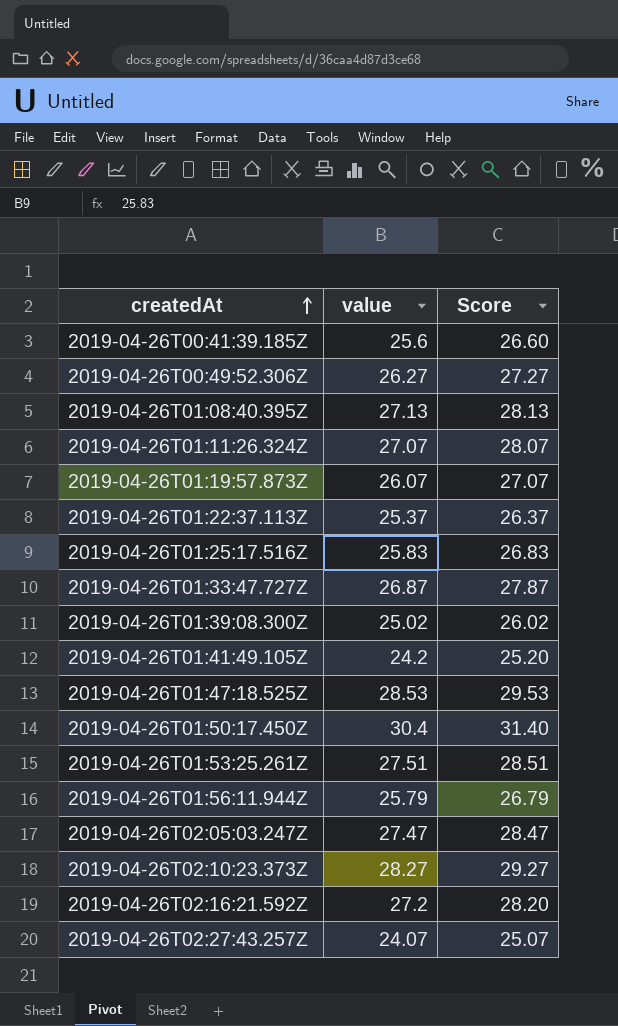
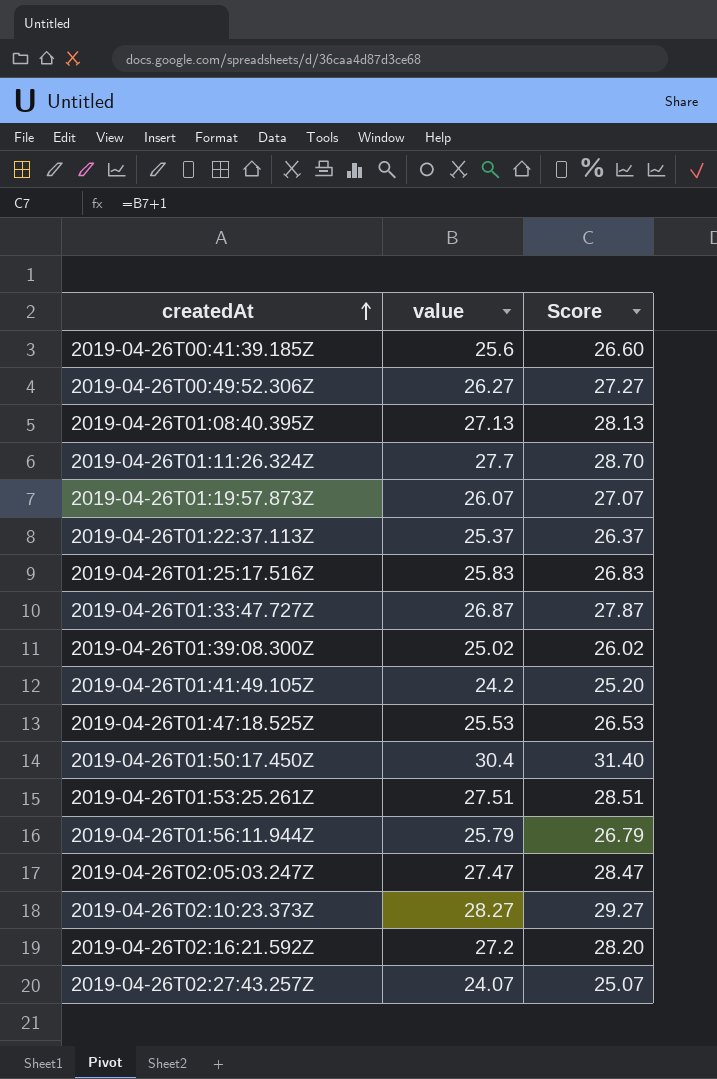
2019-04-26T01:11:26.324Z | value: 27.07 -> 27.7
2019-04-26T01:11:26.324Z | Score: 28.07 -> 28.70
2019-04-26T01:47:18.525Z | value: 28.53 -> 25.53
2019-04-26T01:47:18.525Z | Score: 29.53 -> 26.53

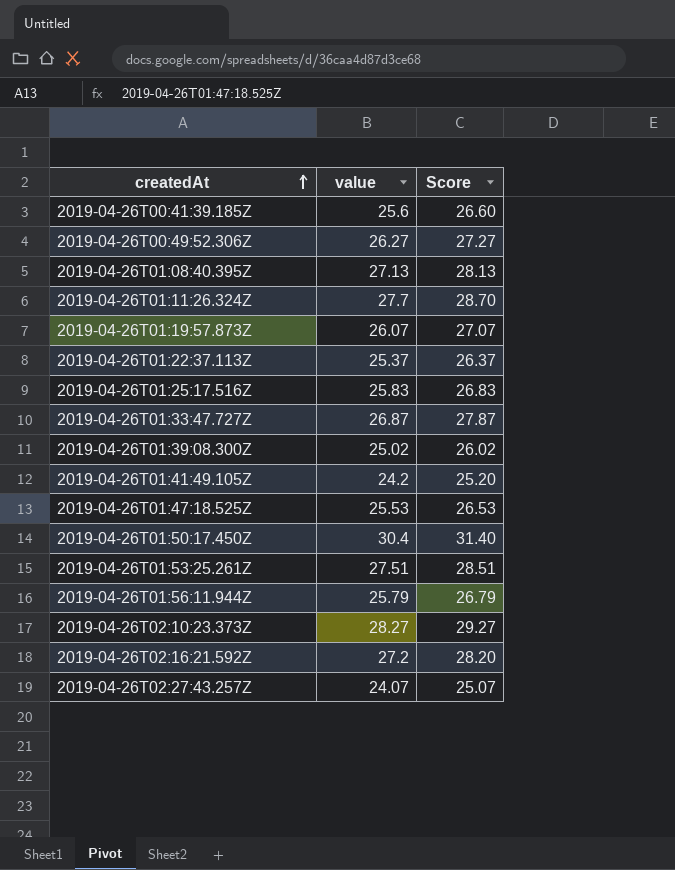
row 2019-04-26T02:05:03.247Z: 27.47 | 28.47 -> none

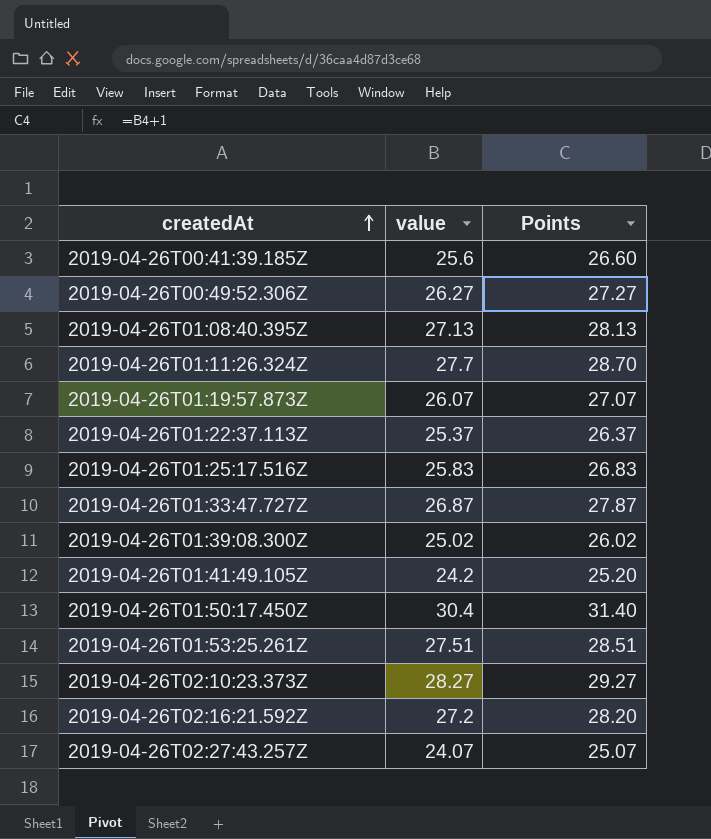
column name: Score -> Points
row 2019-04-26T01:47:18.525Z: 25.53 | 26.53 -> none
row 2019-04-26T01:56:11.944Z: 25.79 | 26.79 -> none

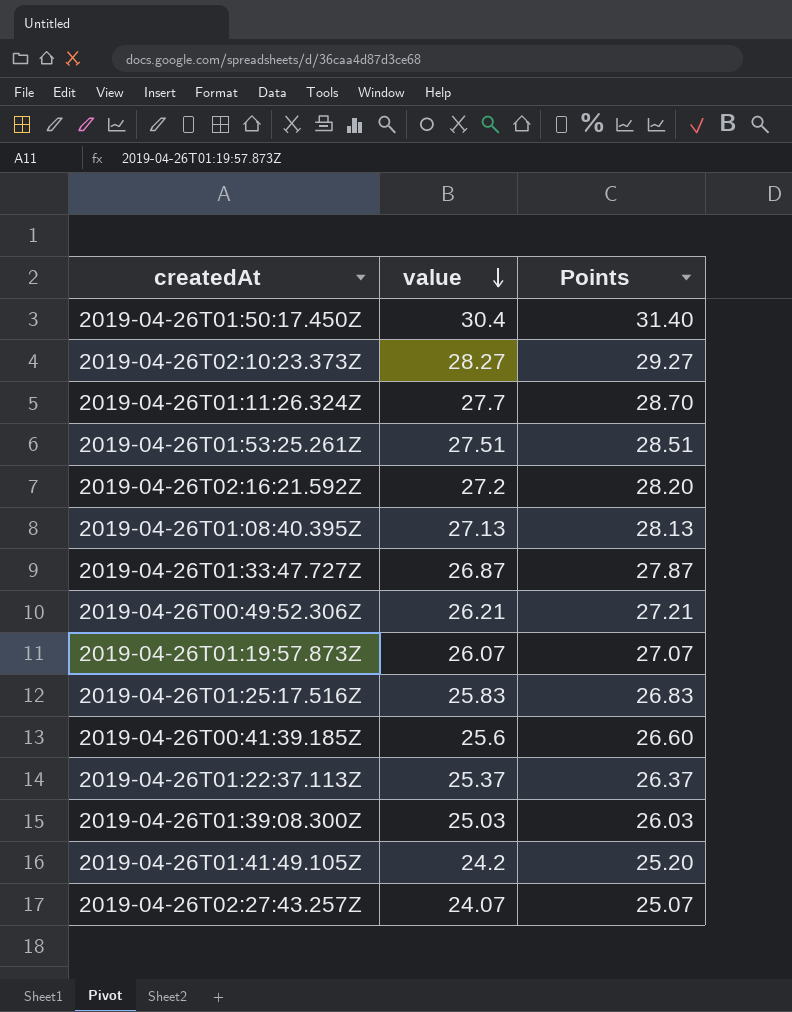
row order: createdAt ascending -> value descending
2019-04-26T00:49:52.306Z | value: 26.27 -> 26.21
2019-04-26T00:49:52.306Z | Points: 27.27 -> 27.21
2019-04-26T01:39:08.300Z | value: 25.02 -> 25.03
2019-04-26T01:39:08.300Z | Points: 26.02 -> 26.03

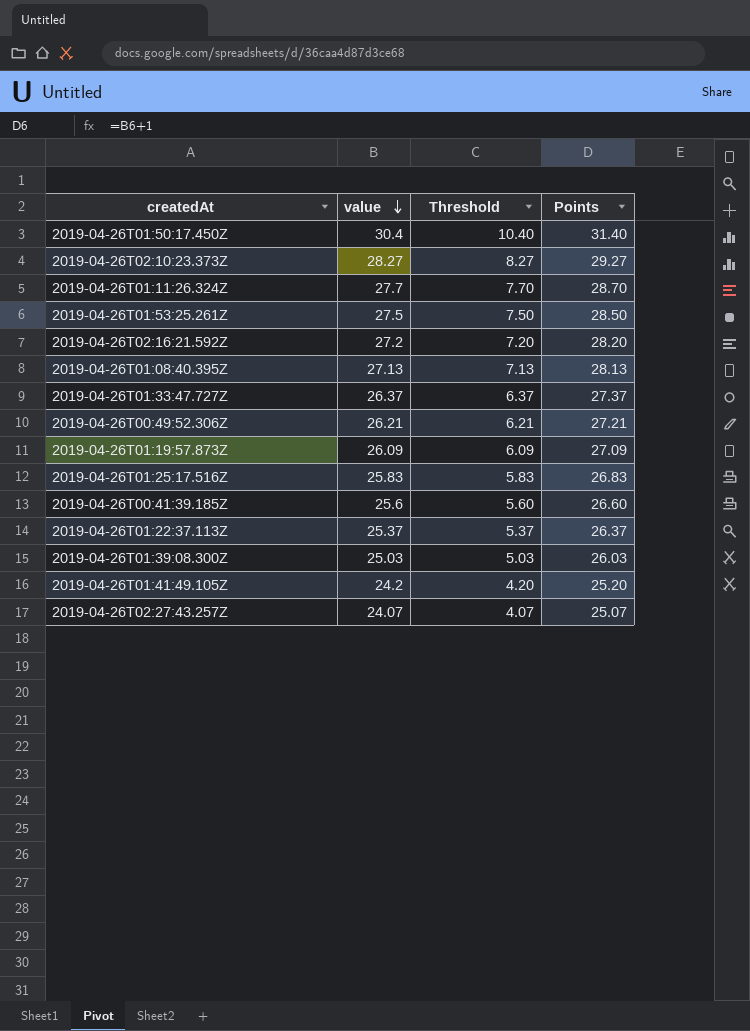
column Threshold | formula: none -> [value] - 20
2019-04-26T01:53:25.261Z | value: 27.51 -> 27.5
2019-04-26T01:53:25.261Z | Points: 28.51 -> 28.50
2019-04-26T01:33:47.727Z | value: 26.87 -> 26.37
2019-04-26T01:33:47.727Z | Points: 27.87 -> 27.37
2019-04-26T01:19:57.873Z | value: 26.07 -> 26.09
2019-04-26T01:19:57.873Z | Points: 27.07 -> 27.09

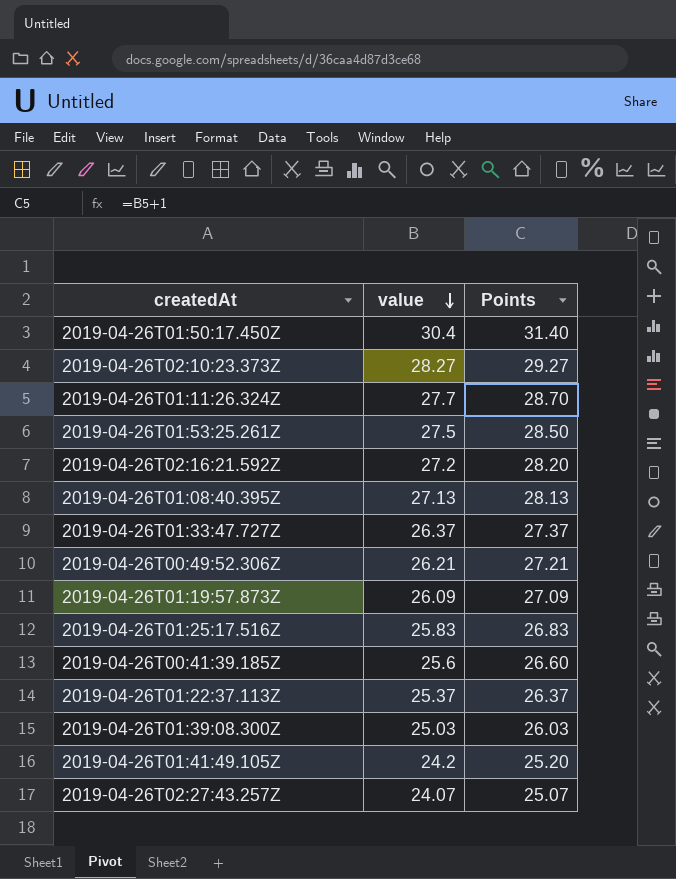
column Threshold | formula: [value] - 20 -> none

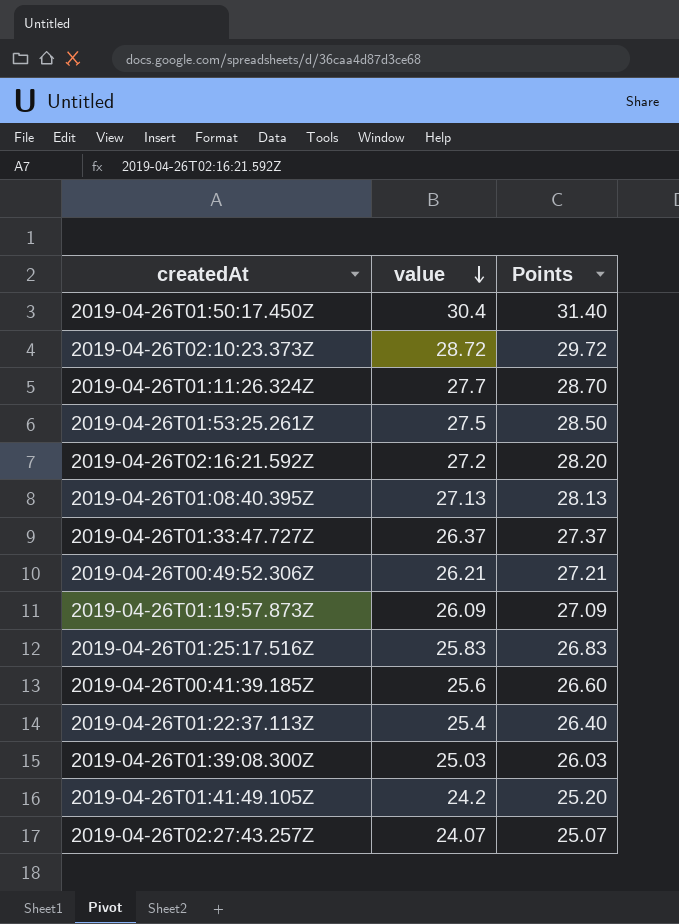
2019-04-26T02:10:23.373Z | value: 28.27 -> 28.72
2019-04-26T02:10:23.373Z | Points: 29.27 -> 29.72
2019-04-26T01:22:37.113Z | value: 25.37 -> 25.4
2019-04-26T01:22:37.113Z | Points: 26.37 -> 26.40

